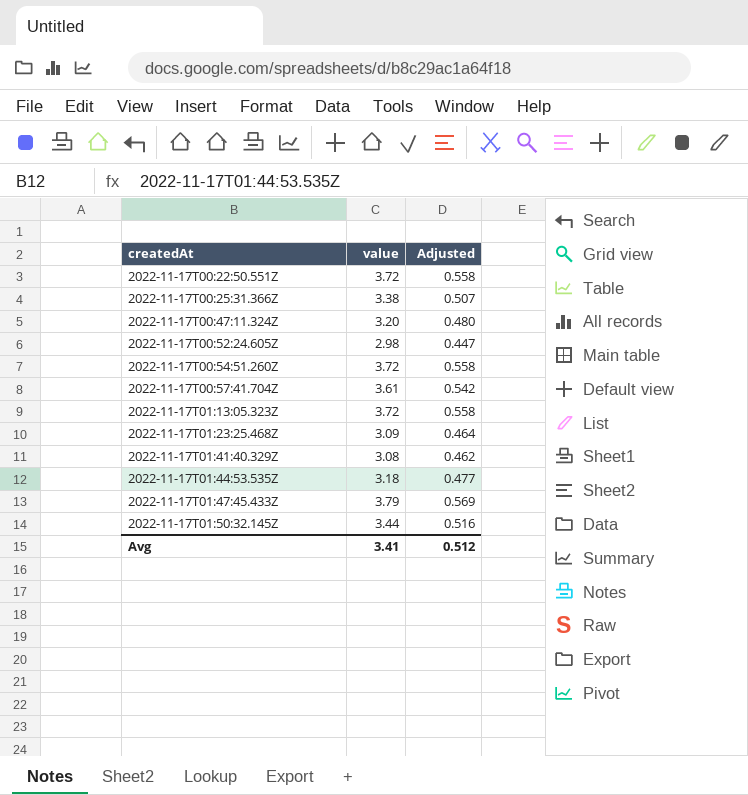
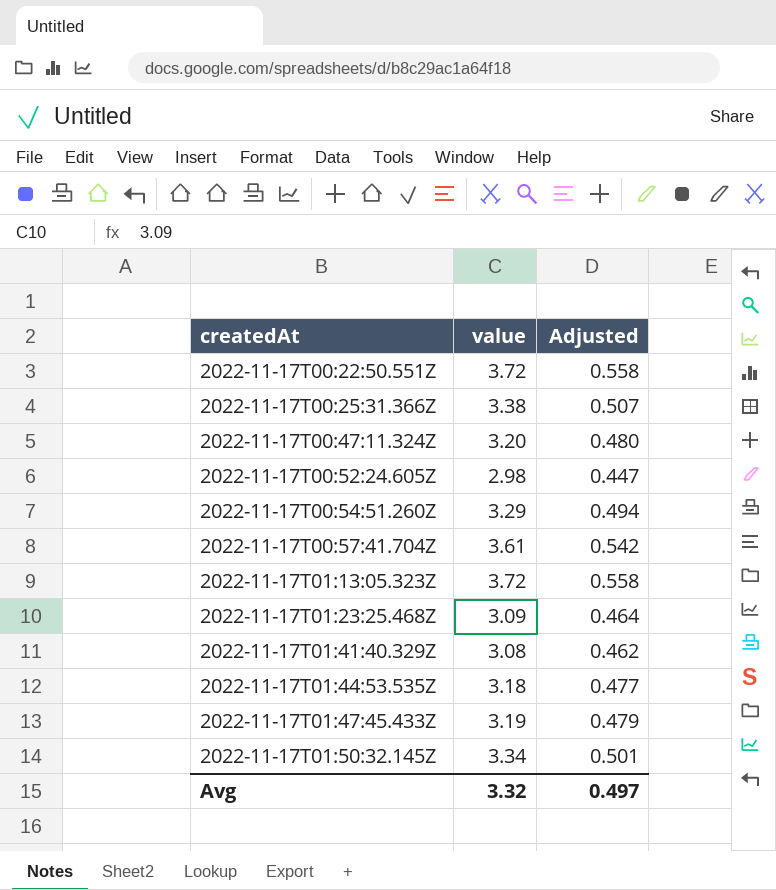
2022-11-17T00:54:51.260Z | value: 3.72 -> 3.29
2022-11-17T00:54:51.260Z | Adjusted: 0.558 -> 0.494
2022-11-17T01:47:45.433Z | value: 3.79 -> 3.19
2022-11-17T01:47:45.433Z | Adjusted: 0.569 -> 0.479
2022-11-17T01:50:32.145Z | value: 3.44 -> 3.34
2022-11-17T01:50:32.145Z | Adjusted: 0.516 -> 0.501
Avg | value: 3.41 -> 3.32
Avg | Adjusted: 0.512 -> 0.497

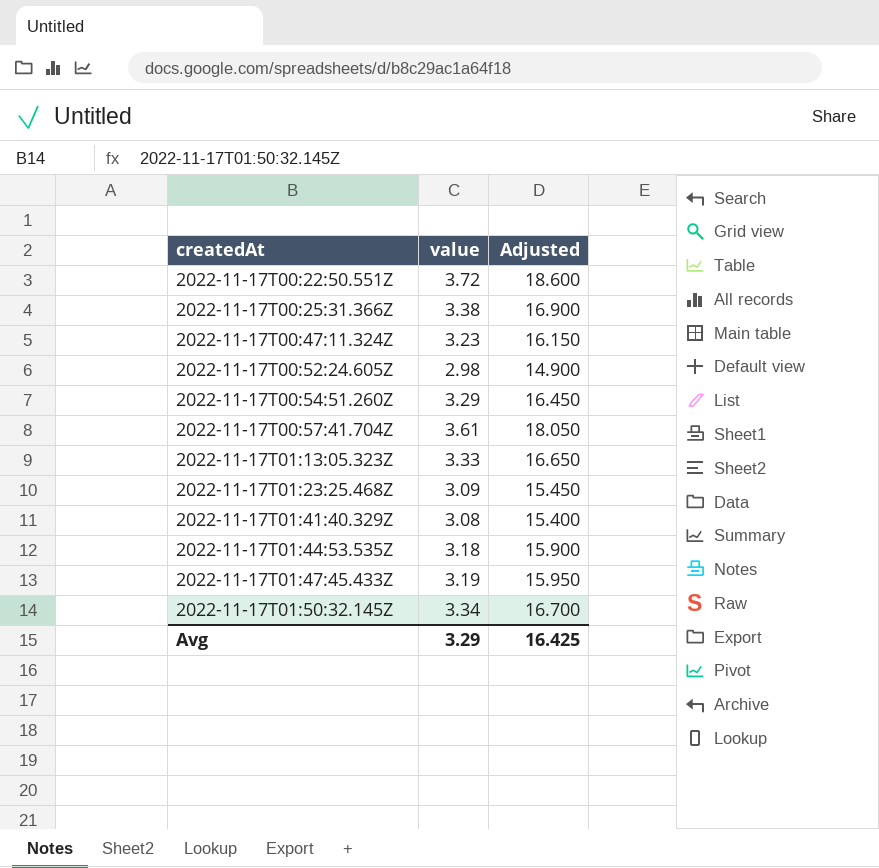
column Adjusted | formula: [value] * 0.15 -> [value] * 5
2022-11-17T00:47:11.324Z | value: 3.20 -> 3.23
2022-11-17T01:13:05.323Z | value: 3.72 -> 3.33
Avg | value: 3.32 -> 3.29
Avg | Adjusted: 0.497 -> 16.425

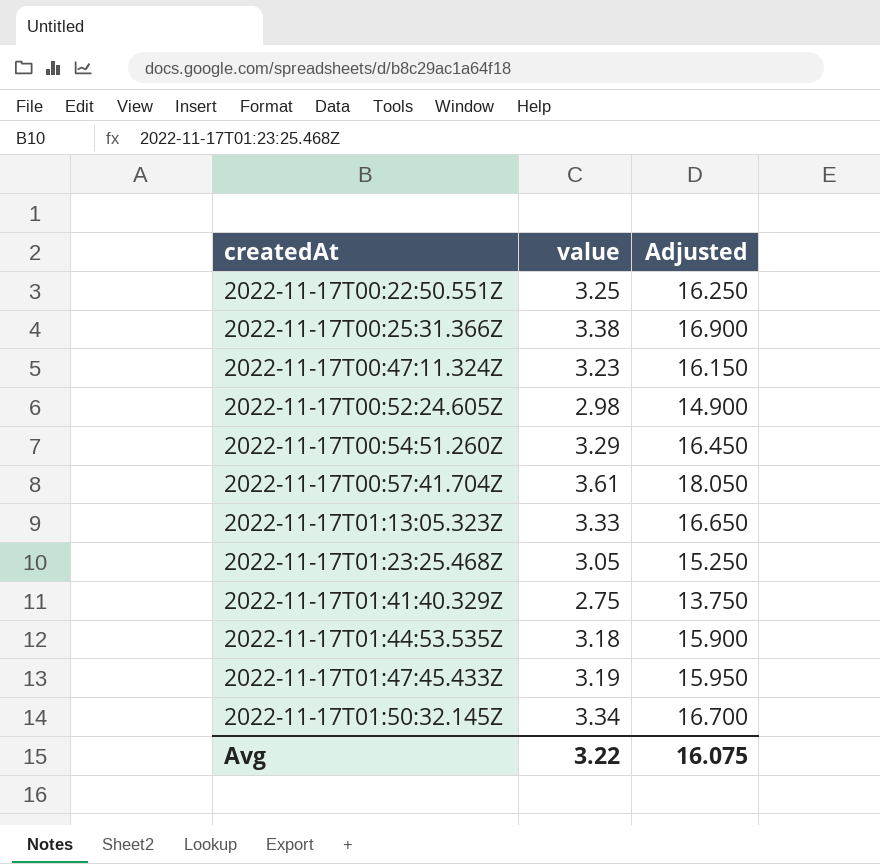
2022-11-17T00:22:50.551Z | value: 3.72 -> 3.25
2022-11-17T00:22:50.551Z | Adjusted: 18.600 -> 16.250
2022-11-17T01:23:25.468Z | value: 3.09 -> 3.05
2022-11-17T01:23:25.468Z | Adjusted: 15.450 -> 15.250
2022-11-17T01:41:40.329Z | value: 3.08 -> 2.75
2022-11-17T01:41:40.329Z | Adjusted: 15.400 -> 13.750
Avg | value: 3.29 -> 3.22
Avg | Adjusted: 16.425 -> 16.075

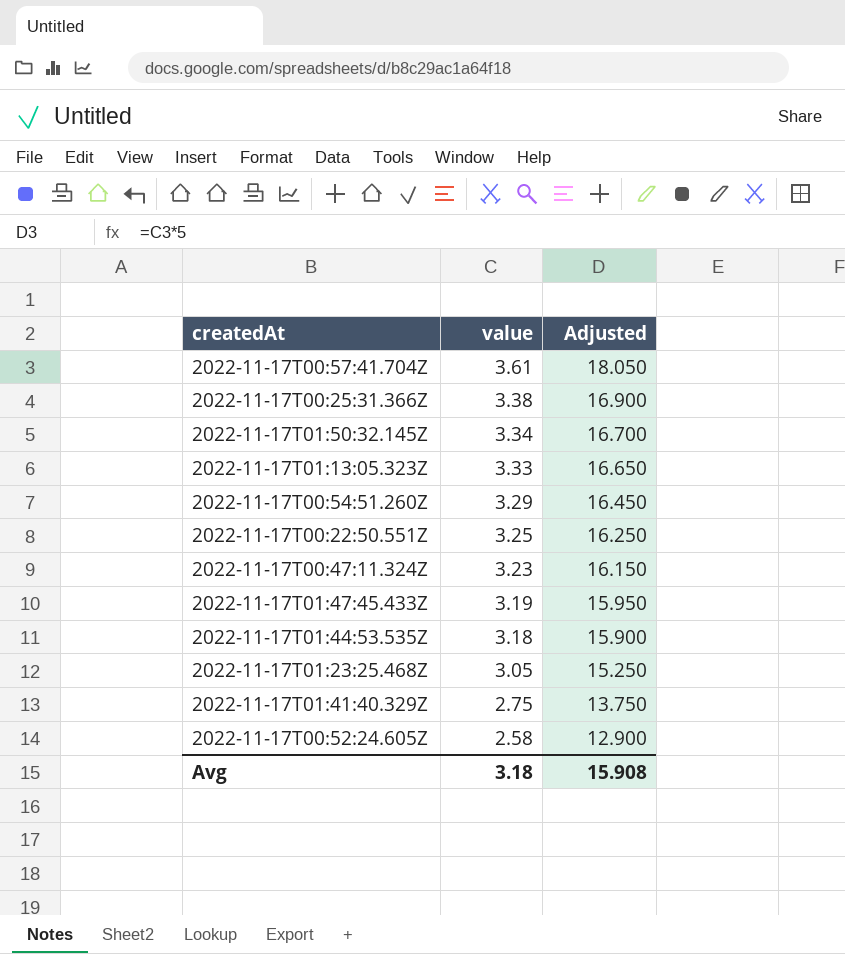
row order: createdAt ascending -> value descending
2022-11-17T00:52:24.605Z | value: 2.98 -> 2.58
2022-11-17T00:52:24.605Z | Adjusted: 14.900 -> 12.900
Avg | value: 3.22 -> 3.18
Avg | Adjusted: 16.075 -> 15.908

